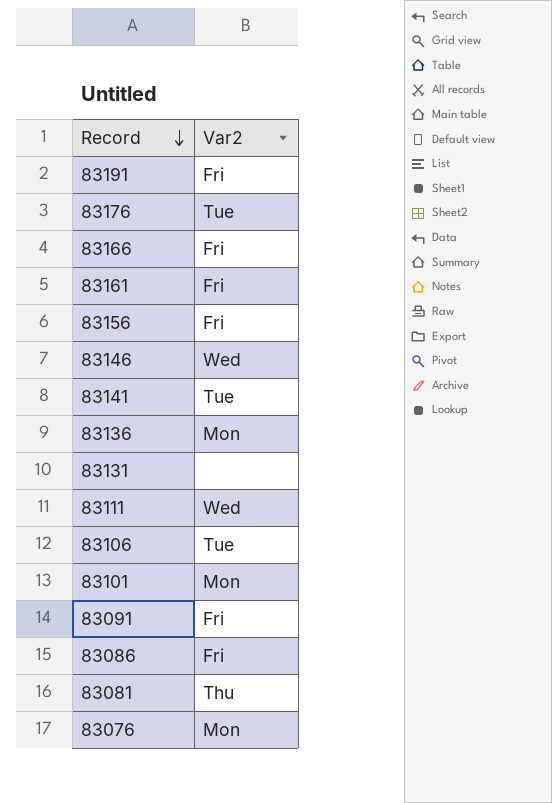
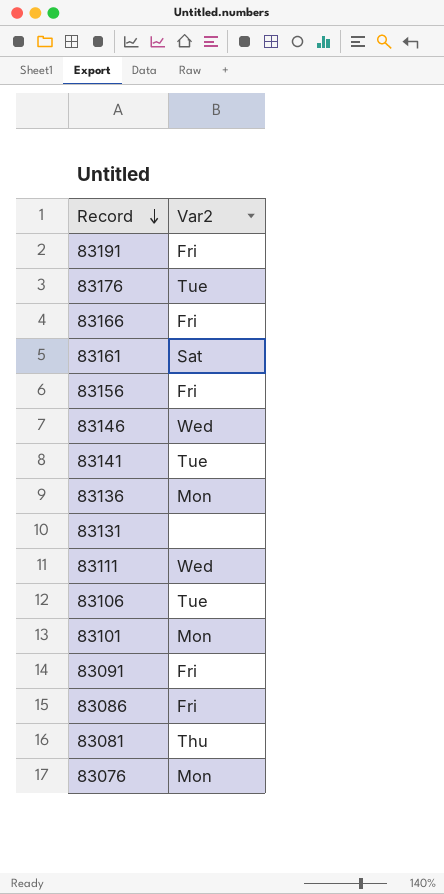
83161 | Var2: Fri -> Sat

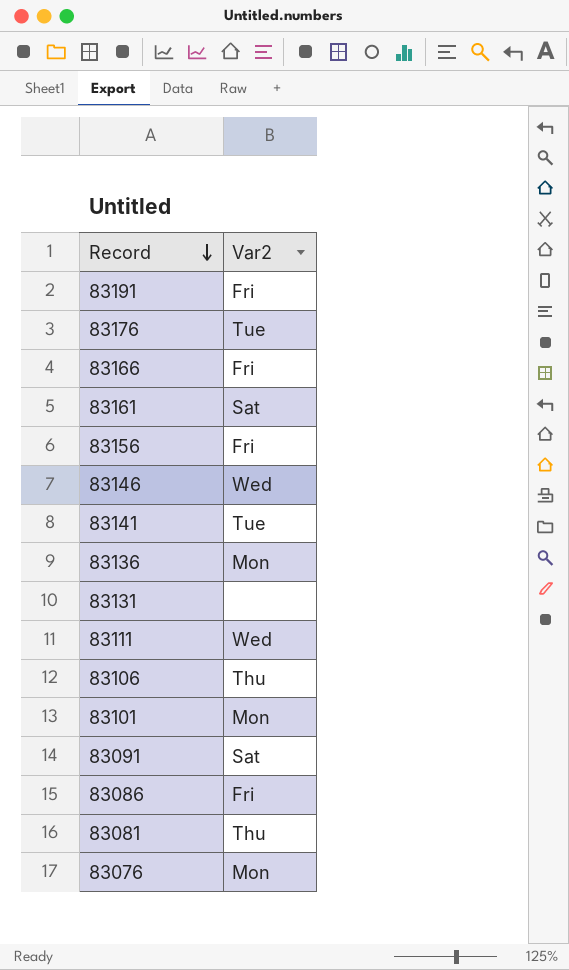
83106 | Var2: Tue -> Thu
83091 | Var2: Fri -> Sat

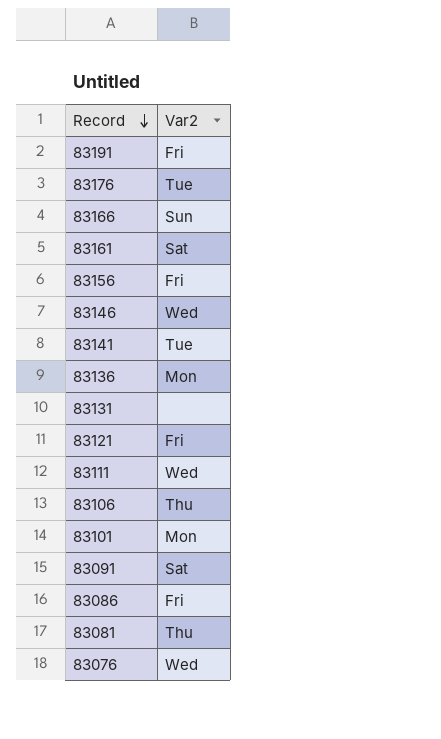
83166 | Var2: Fri -> Sun
row 83121: none -> Fri
83076 | Var2: Mon -> Wed

